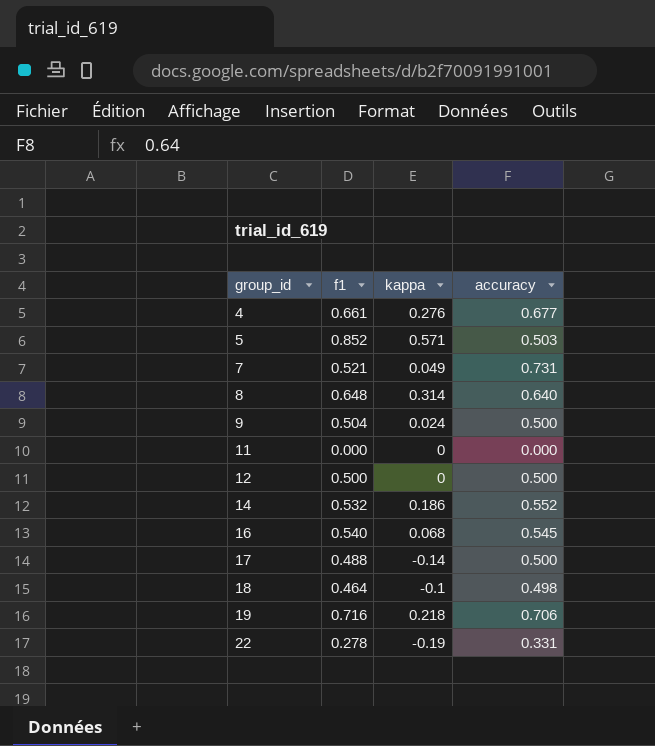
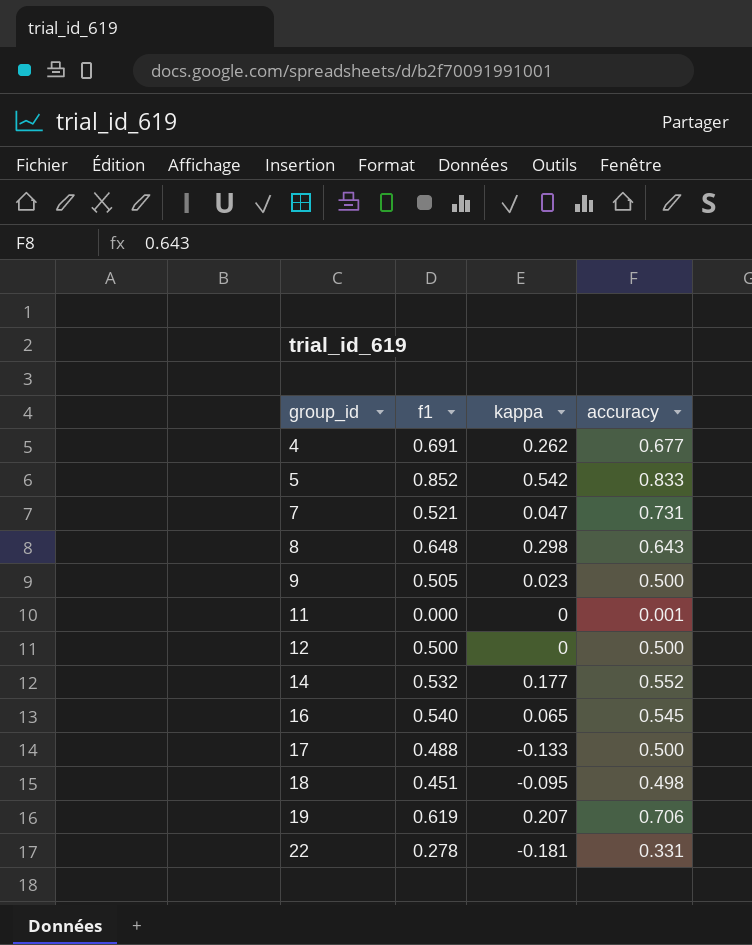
4 | f1: 0.661 -> 0.691
4 | kappa: 0.276 -> 0.262
5 | kappa: 0.571 -> 0.542
5 | accuracy: 0.503 -> 0.833
7 | kappa: 0.049 -> 0.047
8 | kappa: 0.314 -> 0.298
8 | accuracy: 0.640 -> 0.643
9 | f1: 0.504 -> 0.505
9 | kappa: 0.024 -> 0.023
11 | accuracy: 0.000 -> 0.001
14 | kappa: 0.186 -> 0.177
16 | kappa: 0.068 -> 0.065
17 | kappa: -0.14 -> -0.133
18 | f1: 0.464 -> 0.451
18 | kappa: -0.1 -> -0.095
19 | f1: 0.716 -> 0.619
19 | kappa: 0.218 -> 0.207
22 | kappa: -0.19 -> -0.181

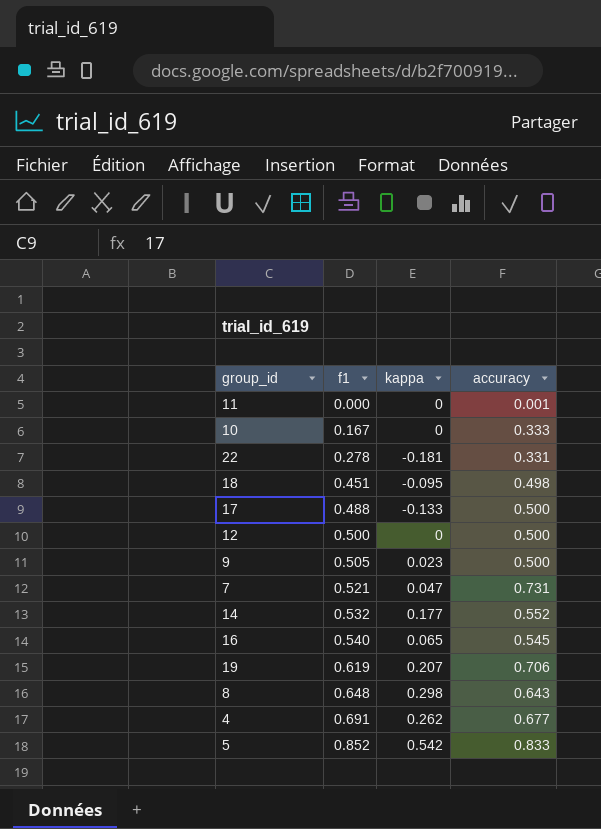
row order: group_id ascending -> f1 ascending
row 10: none -> 0.167 | 0 | 0.333

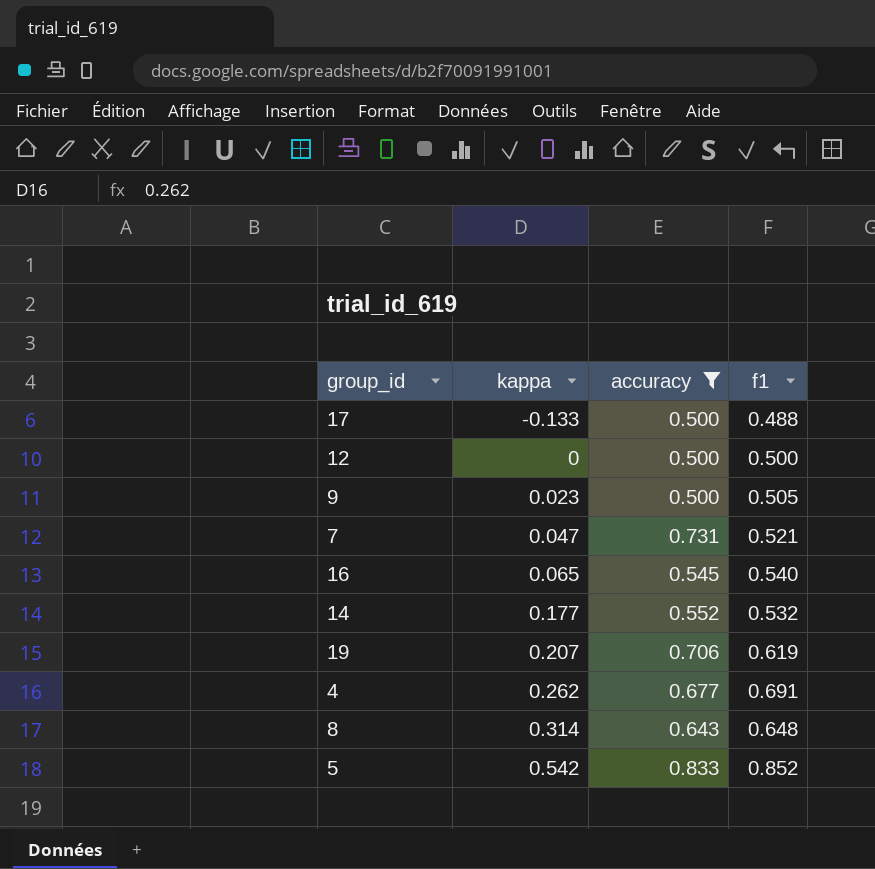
filter: none -> accuracy >= 0.500
row order: f1 ascending -> kappa ascending
column f1 | position: 2 -> 4
8 | kappa: 0.298 -> 0.314

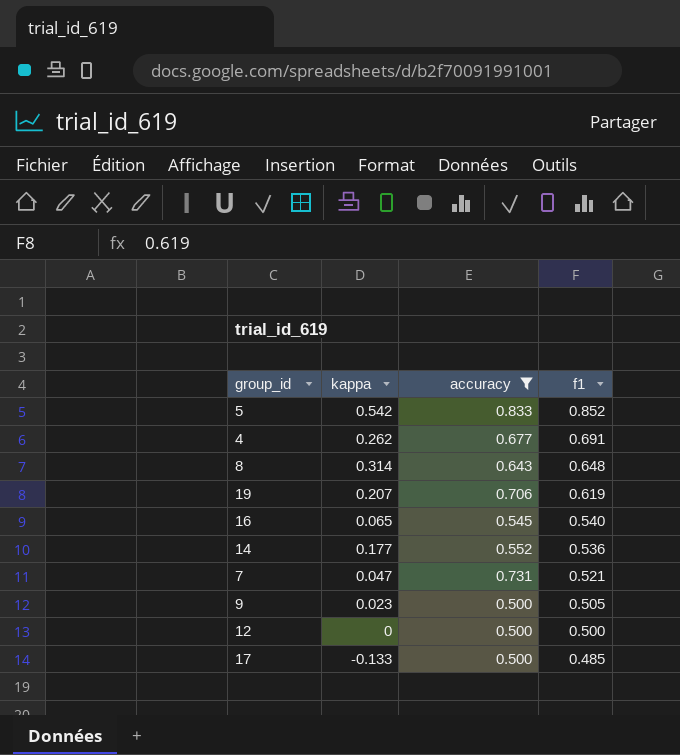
row order: kappa ascending -> f1 descending
14 | f1: 0.532 -> 0.536
17 | f1: 0.488 -> 0.485

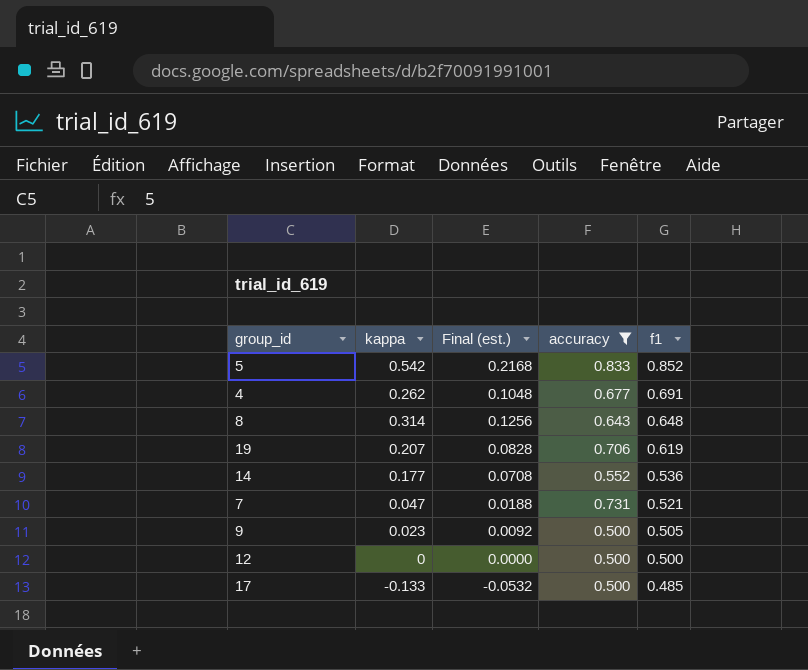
column Final (est.) | formula: none -> [kappa] * 0.4
row 16: 0.065 | 0.545 | 0.540 -> none

